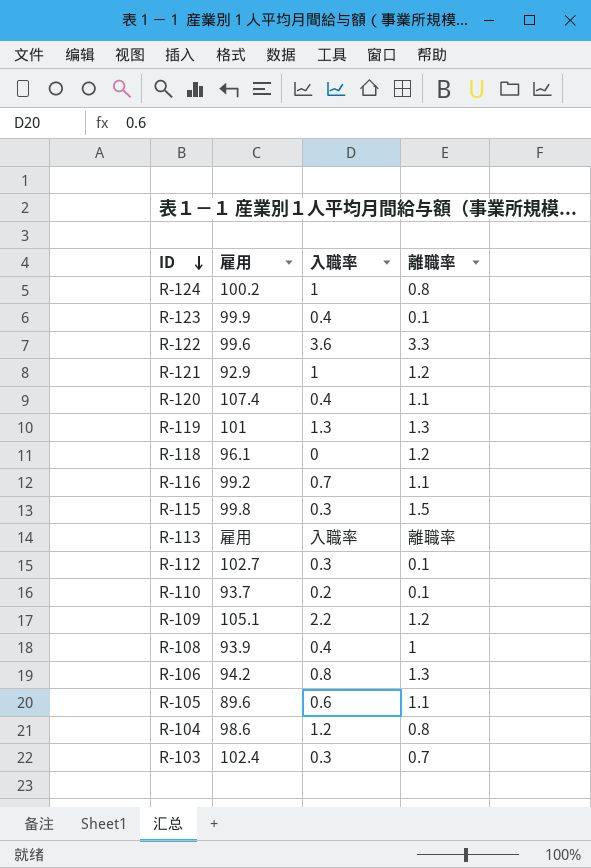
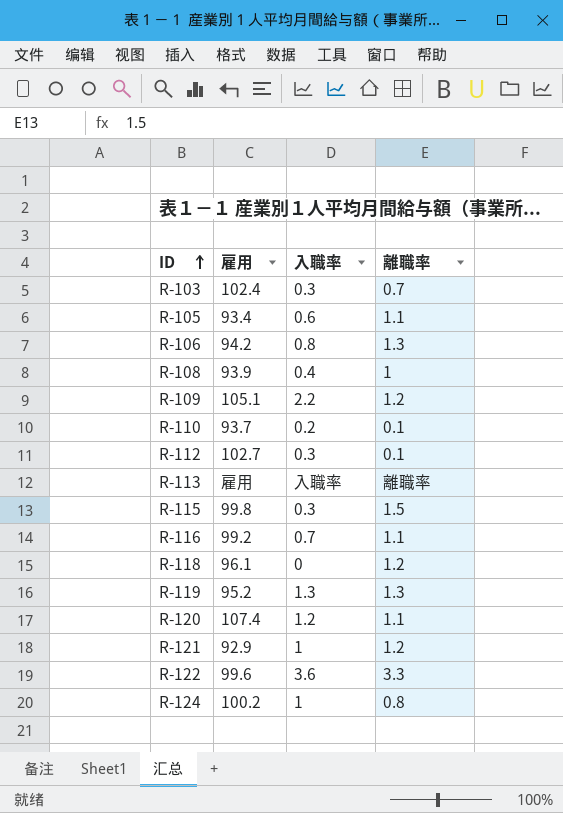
row order: ID descending -> ID ascending
row R-123: 99.9 | 0.4 | 0.1 -> none
row R-104: 98.6 | 1.2 | 0.8 -> none
R-105 | 雇用: 89.6 -> 93.4
R-119 | 雇用: 101 -> 95.2
R-120 | 入職率: 0.4 -> 1.2

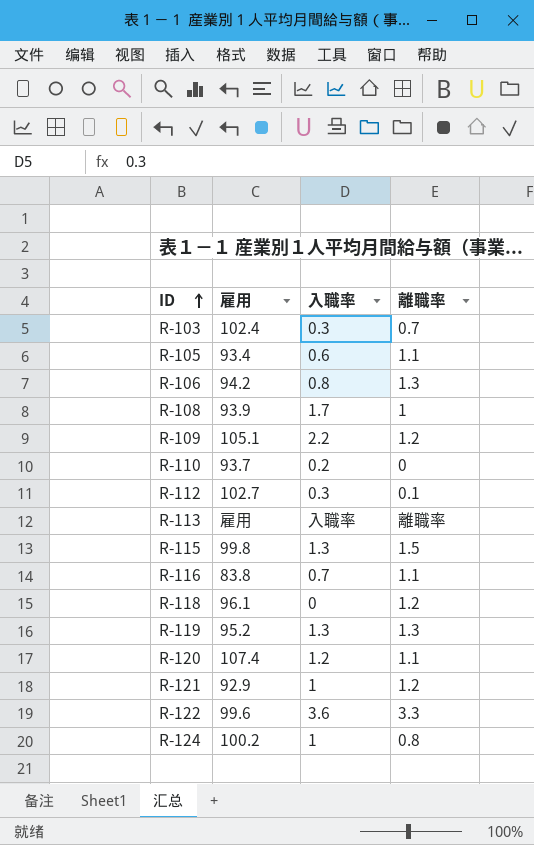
R-108 | 入職率: 0.4 -> 1.7
R-110 | 離職率: 0.1 -> 0
R-115 | 入職率: 0.3 -> 1.3
R-116 | 雇用: 99.2 -> 83.8

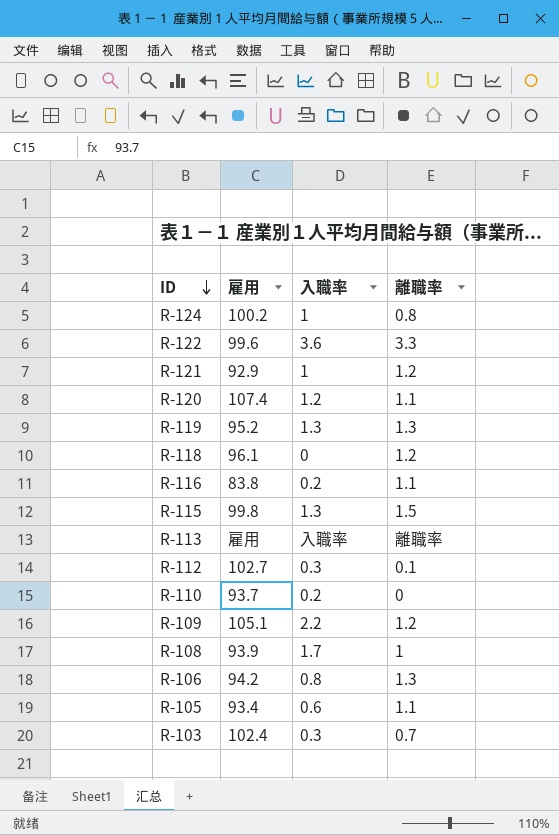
row order: ID ascending -> ID descending
R-116 | 入職率: 0.7 -> 0.2

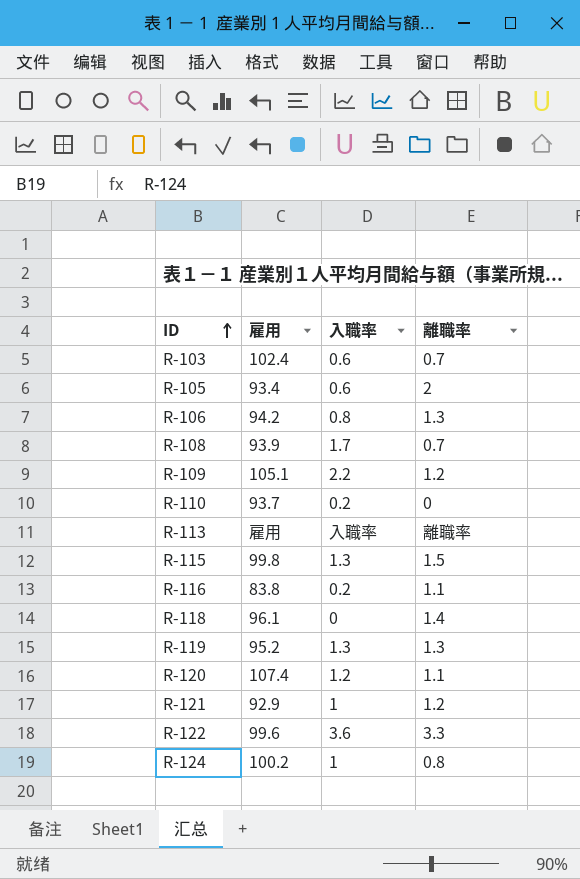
row order: ID descending -> ID ascending
row R-112: 102.7 | 0.3 | 0.1 -> none
R-103 | 入職率: 0.3 -> 0.6
R-105 | 離職率: 1.1 -> 2
R-108 | 離職率: 1 -> 0.7
R-118 | 離職率: 1.2 -> 1.4

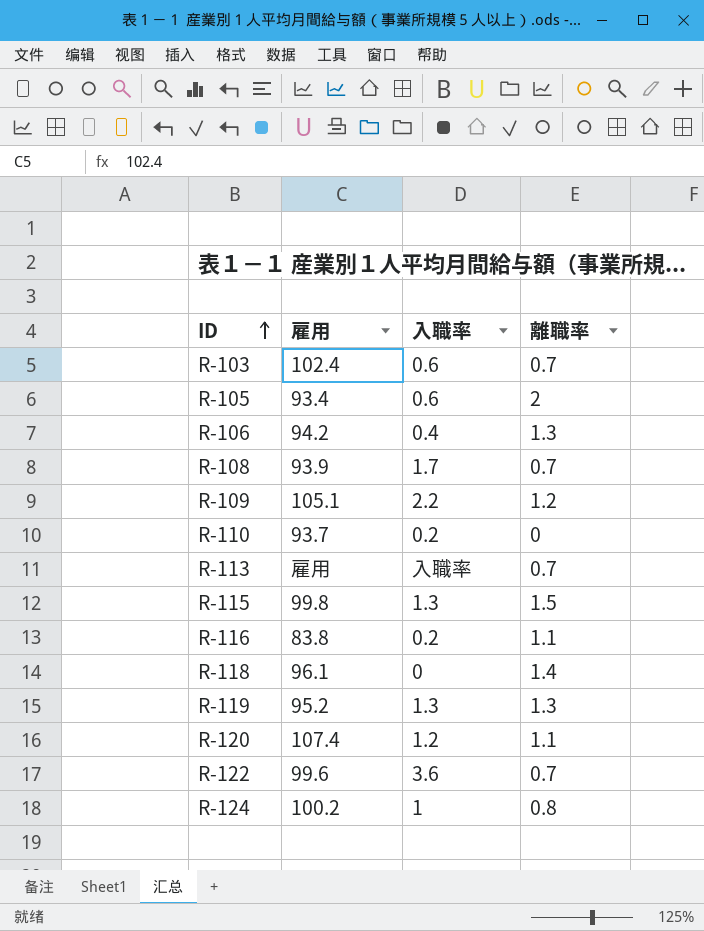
row R-121: 92.9 | 1 | 1.2 -> none
R-106 | 入職率: 0.8 -> 0.4
R-113 | 離職率: 離職率 -> 0.7
R-122 | 離職率: 3.3 -> 0.7

